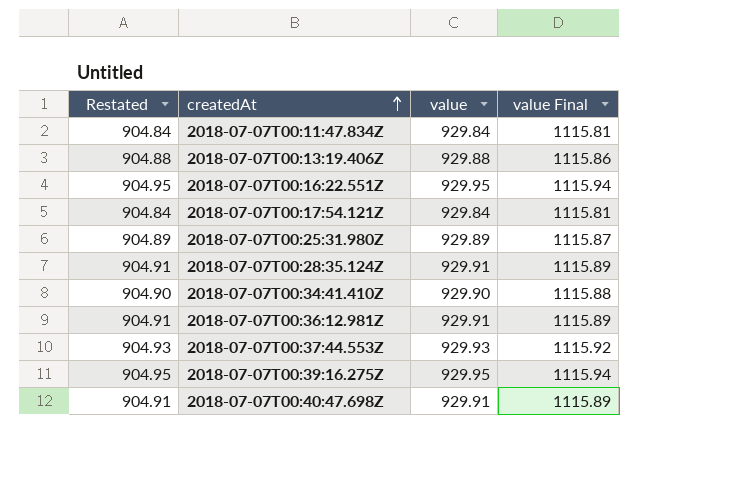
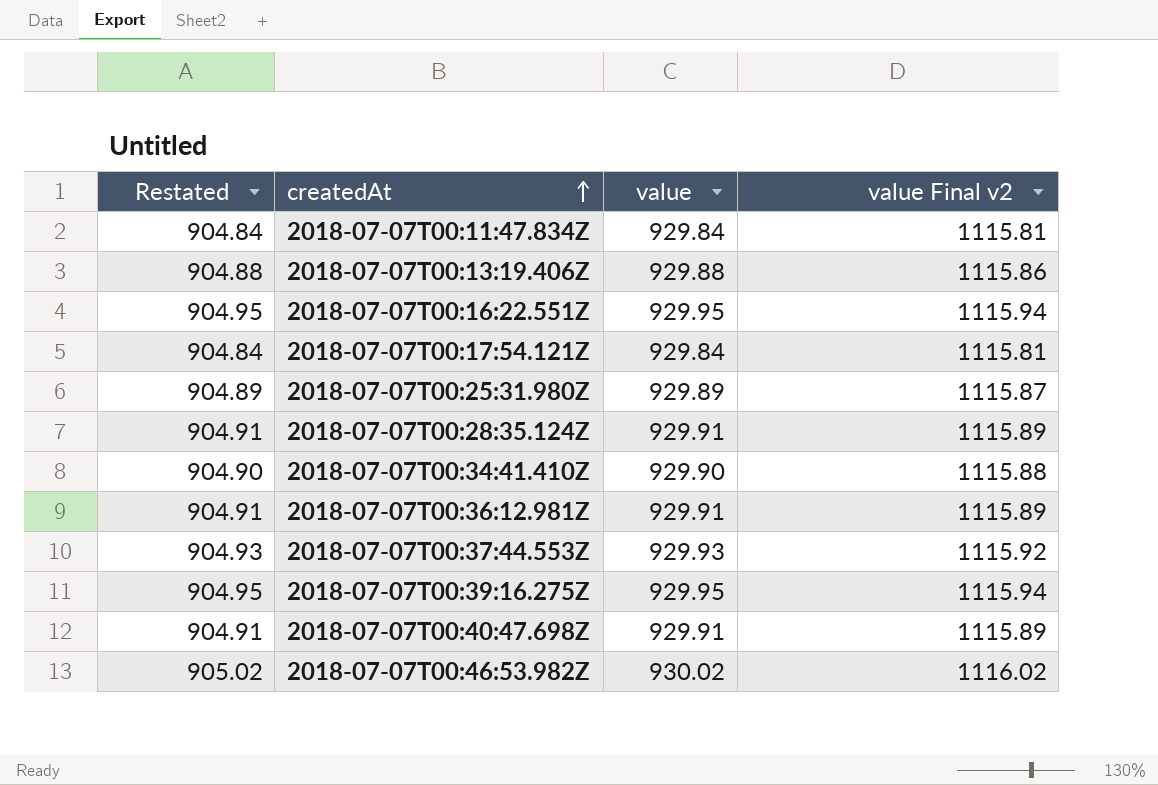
column name: value Final -> value Final v2
row 2018-07-07T00:46:53.982Z: none -> 905.02 | 930.02 | 1116.02

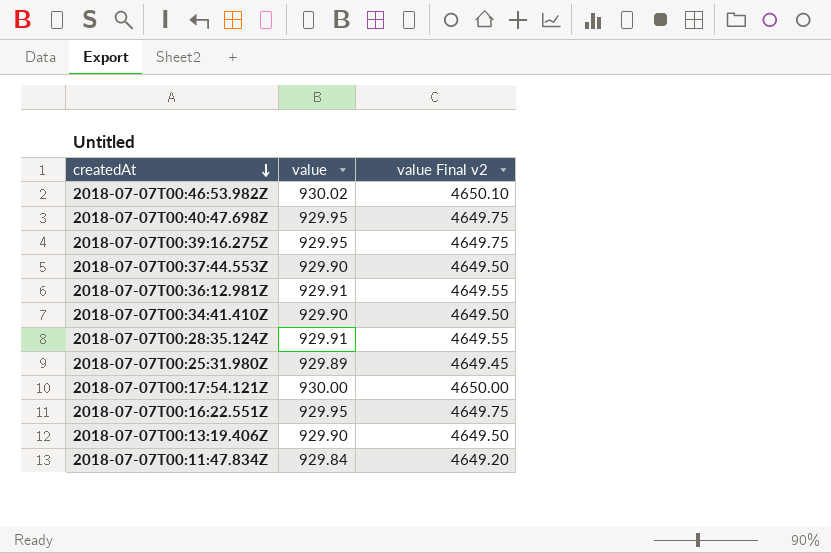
row order: createdAt ascending -> createdAt descending
column Restated | formula: [value] - 25 -> none
column value Final v2 | formula: [value] * 1.2 -> [value] * 5
2018-07-07T00:40:47.698Z | value: 929.91 -> 929.95
2018-07-07T00:37:44.553Z | value: 929.93 -> 929.90
2018-07-07T00:17:54.121Z | value: 929.84 -> 930.00
2018-07-07T00:13:19.406Z | value: 929.88 -> 929.90

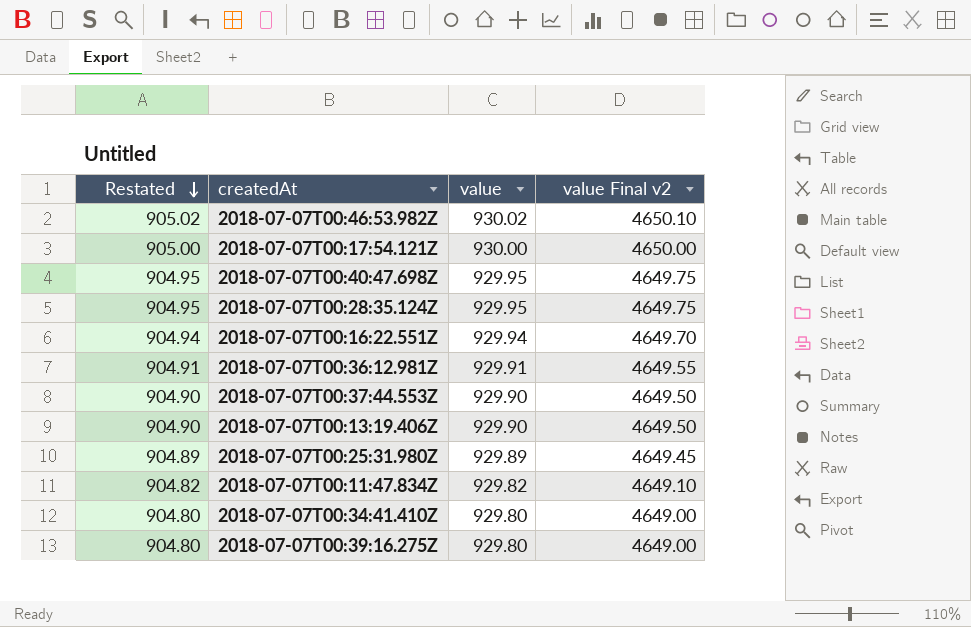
row order: createdAt descending -> Restated descending
column Restated | formula: none -> [value] - 25
2018-07-07T00:28:35.124Z | value: 929.91 -> 929.95
2018-07-07T00:28:35.124Z | value Final v2: 4649.55 -> 4649.75
2018-07-07T00:16:22.551Z | value: 929.95 -> 929.94
2018-07-07T00:16:22.551Z | value Final v2: 4649.75 -> 4649.70
2018-07-07T00:11:47.834Z | value: 929.84 -> 929.82
2018-07-07T00:11:47.834Z | value Final v2: 4649.20 -> 4649.10
2018-07-07T00:34:41.410Z | value: 929.90 -> 929.80
2018-07-07T00:34:41.410Z | value Final v2: 4649.50 -> 4649.00
2018-07-07T00:39:16.275Z | value: 929.95 -> 929.80
2018-07-07T00:39:16.275Z | value Final v2: 4649.75 -> 4649.00

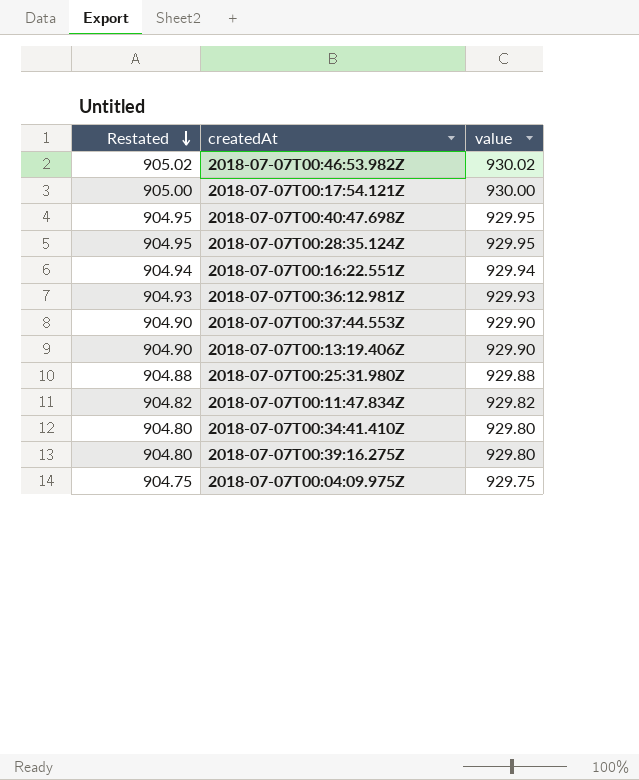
column value Final v2 | formula: [value] * 5 -> none
2018-07-07T00:36:12.981Z | Restated: 904.91 -> 904.93
2018-07-07T00:36:12.981Z | value: 929.91 -> 929.93
2018-07-07T00:25:31.980Z | Restated: 904.89 -> 904.88
2018-07-07T00:25:31.980Z | value: 929.89 -> 929.88
row 2018-07-07T00:04:09.975Z: none -> 904.75 | 929.75

